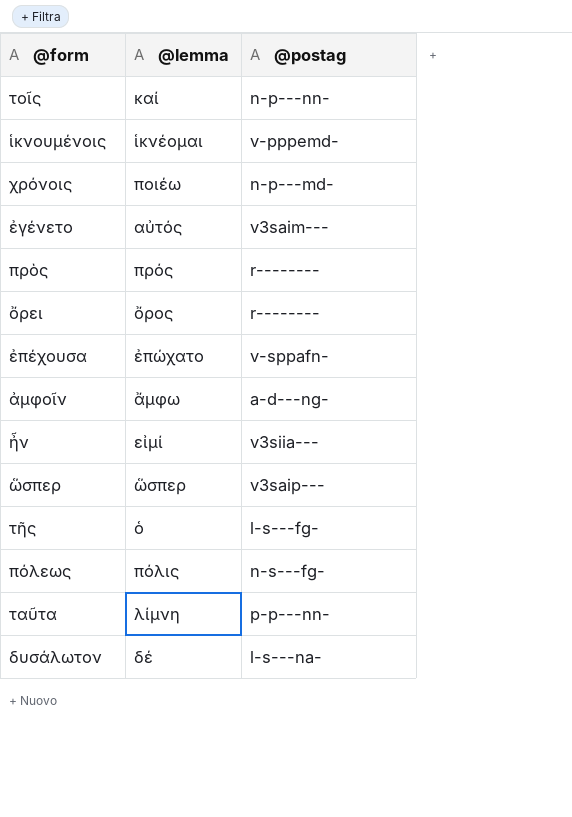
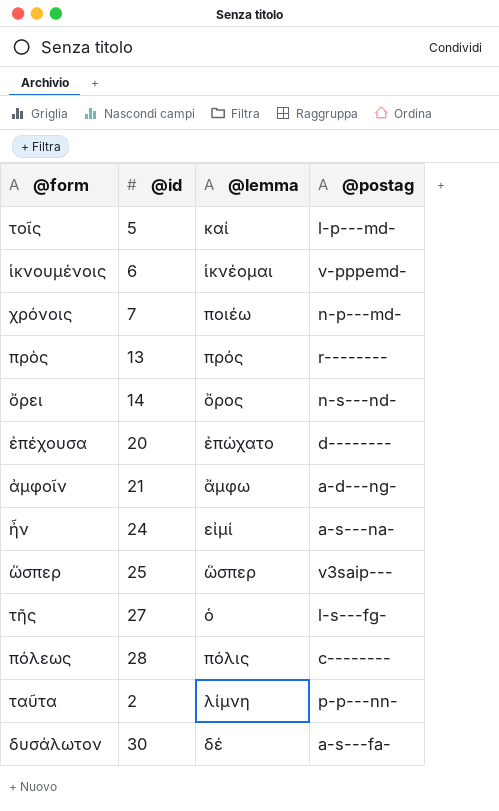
column @id | position: none -> 2
row ἐγένετο: αὐτός | v3saim--- -> none
τοῖς | @postag: n-p---nn- -> l-p---md-
ὄρει | @postag: r-------- -> n-s---nd-
ἐπέχουσα | @postag: v-sppafn- -> d--------
ἦν | @postag: v3siia--- -> a-s---na-
πόλεως | @postag: n-s---fg- -> c--------
δυσάλωτον | @postag: l-s---na- -> a-s---fa-

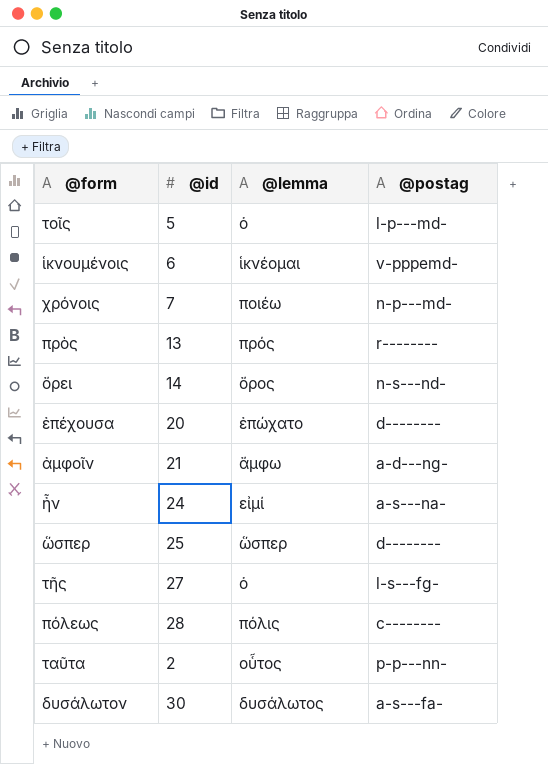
τοῖς | @lemma: καί -> ὁ
ὥσπερ | @postag: v3saip--- -> d--------
ταῦτα | @lemma: λίμνη -> οὗτος
δυσάλωτον | @lemma: δέ -> δυσάλωτος

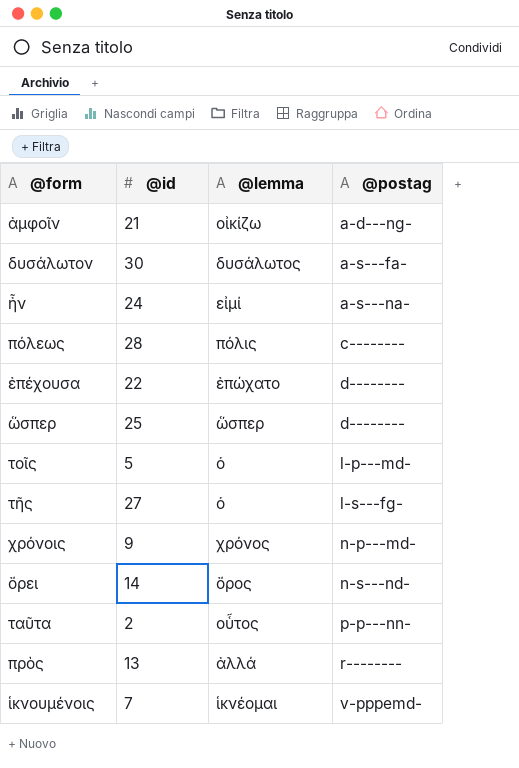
row order: none -> @postag ascending
ἀμφοῖν | @lemma: ἄμφω -> οἰκίζω
ἐπέχουσα | @id: 20 -> 22
χρόνοις | @id: 7 -> 9
χρόνοις | @lemma: ποιέω -> χρόνος
πρὸς | @lemma: πρός -> ἀλλά
ἱκνουμένοις | @id: 6 -> 7

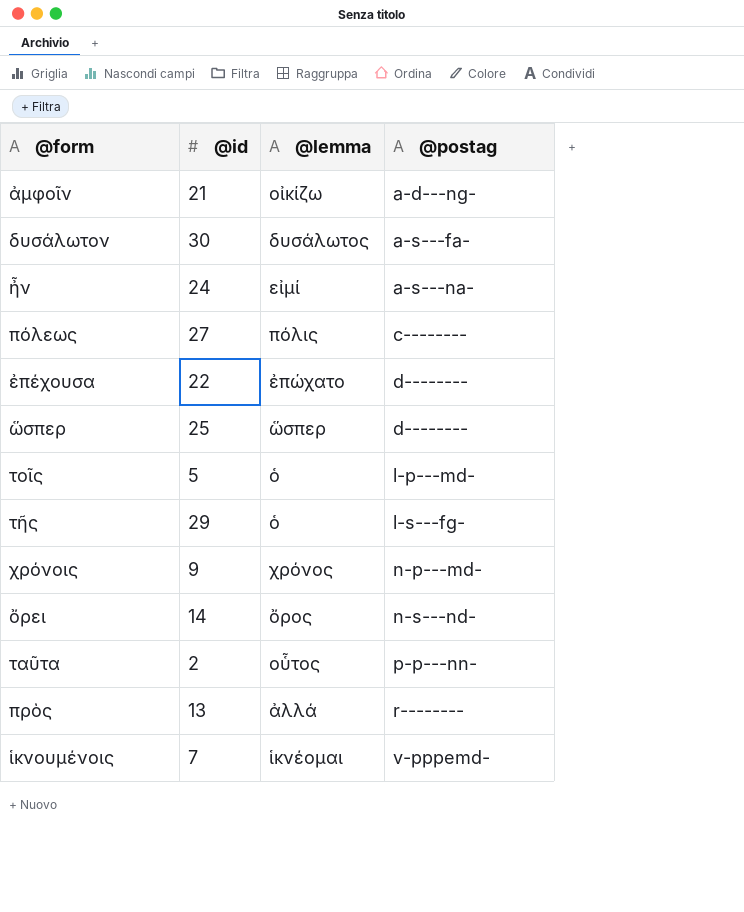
πόλεως | @id: 28 -> 27
τῆς | @id: 27 -> 29

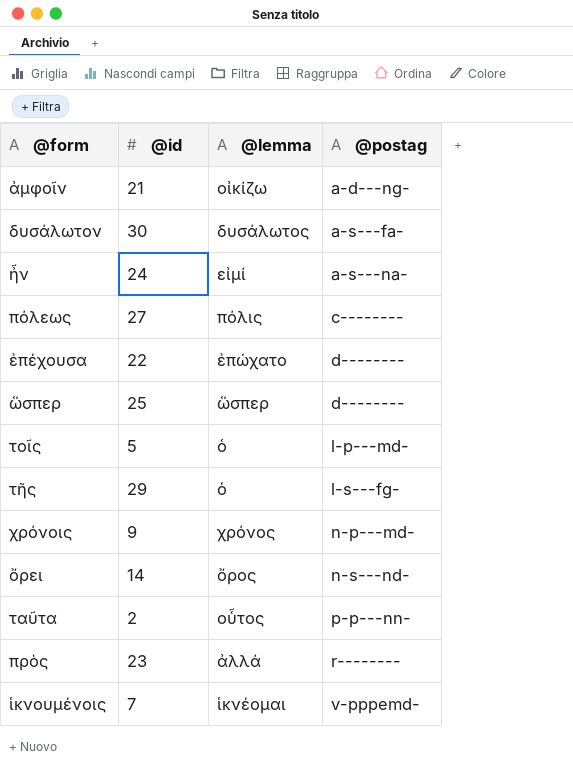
πρὸς | @id: 13 -> 23

